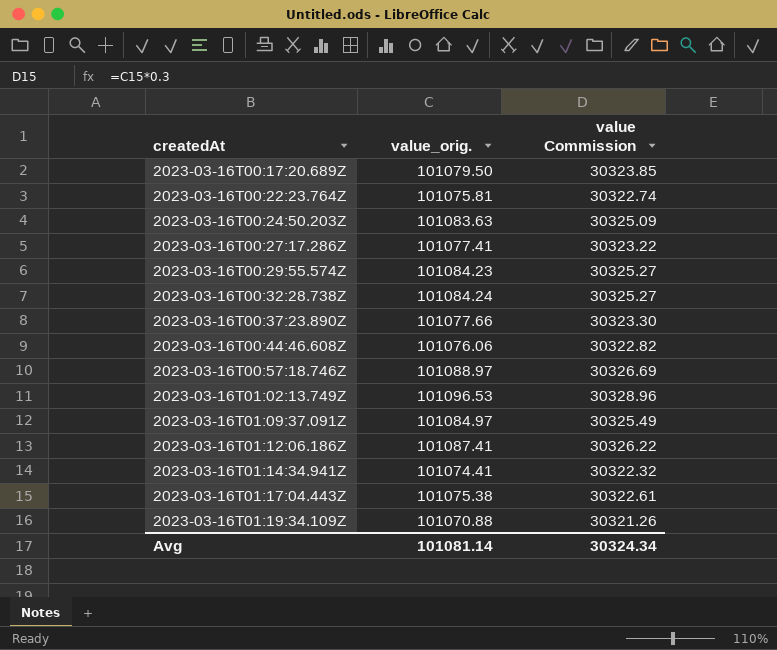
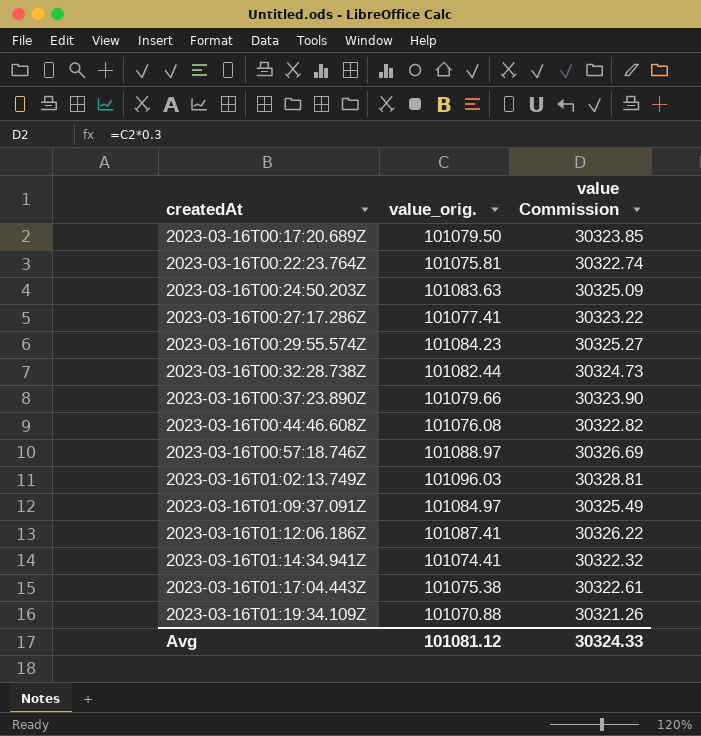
2023-03-16T00:32:28.738Z | value_orig.: 101084.24 -> 101082.44
2023-03-16T00:32:28.738Z | value Commission: 30325.27 -> 30324.73
2023-03-16T00:37:23.890Z | value_orig.: 101077.66 -> 101079.66
2023-03-16T00:37:23.890Z | value Commission: 30323.30 -> 30323.90
2023-03-16T00:44:46.608Z | value_orig.: 101076.06 -> 101076.08
2023-03-16T01:02:13.749Z | value_orig.: 101096.53 -> 101096.03
2023-03-16T01:02:13.749Z | value Commission: 30328.96 -> 30328.81
Avg | value_orig.: 101081.14 -> 101081.12
Avg | value Commission: 30324.34 -> 30324.33

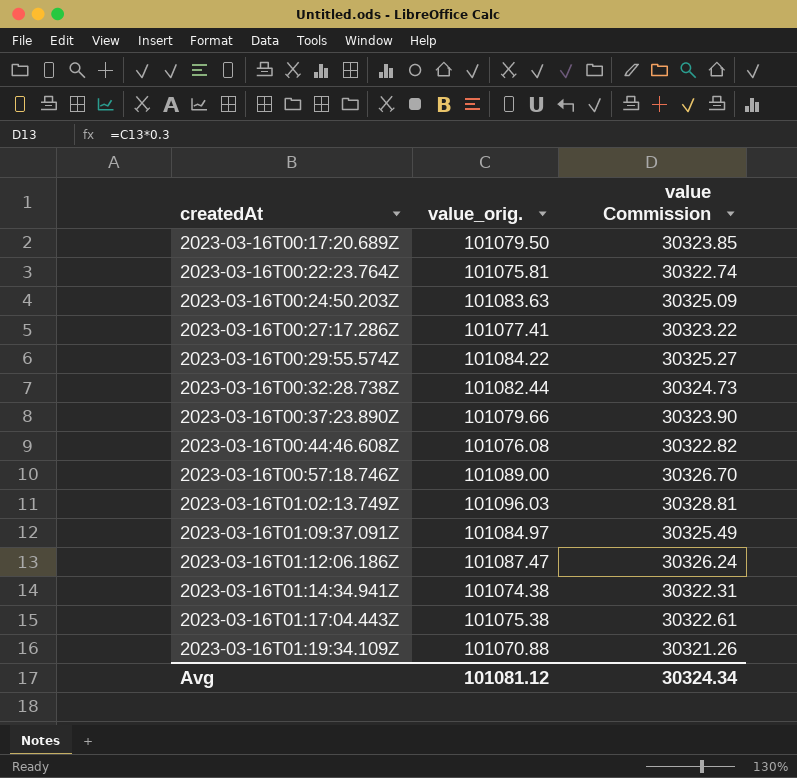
2023-03-16T00:29:55.574Z | value_orig.: 101084.23 -> 101084.22
2023-03-16T00:57:18.746Z | value_orig.: 101088.97 -> 101089.00
2023-03-16T00:57:18.746Z | value Commission: 30326.69 -> 30326.70
2023-03-16T01:12:06.186Z | value_orig.: 101087.41 -> 101087.47
2023-03-16T01:12:06.186Z | value Commission: 30326.22 -> 30326.24
2023-03-16T01:14:34.941Z | value_orig.: 101074.41 -> 101074.38
2023-03-16T01:14:34.941Z | value Commission: 30322.32 -> 30322.31
Avg | value Commission: 30324.33 -> 30324.34

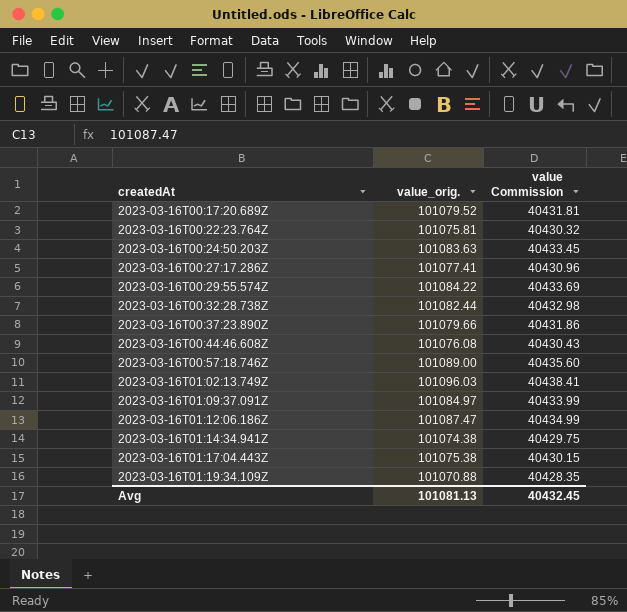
column value Commission | formula: [value_orig.] * 0.3 -> [value_orig.] * 0.4
2023-03-16T00:17:20.689Z | value_orig.: 101079.50 -> 101079.52
Avg | value_orig.: 101081.12 -> 101081.13
Avg | value Commission: 30324.34 -> 40432.45

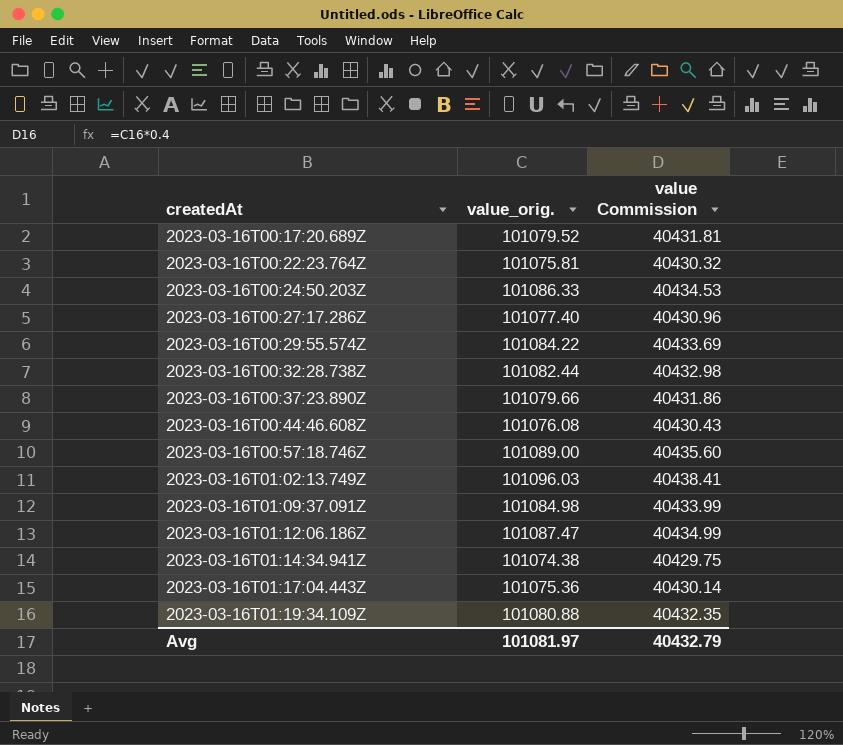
2023-03-16T00:24:50.203Z | value_orig.: 101083.63 -> 101086.33
2023-03-16T00:24:50.203Z | value Commission: 40433.45 -> 40434.53
2023-03-16T00:27:17.286Z | value_orig.: 101077.41 -> 101077.40
2023-03-16T01:09:37.091Z | value_orig.: 101084.97 -> 101084.98
2023-03-16T01:17:04.443Z | value_orig.: 101075.38 -> 101075.36
2023-03-16T01:17:04.443Z | value Commission: 40430.15 -> 40430.14
2023-03-16T01:19:34.109Z | value_orig.: 101070.88 -> 101080.88
2023-03-16T01:19:34.109Z | value Commission: 40428.35 -> 40432.35
Avg | value_orig.: 101081.13 -> 101081.97
Avg | value Commission: 40432.45 -> 40432.79

